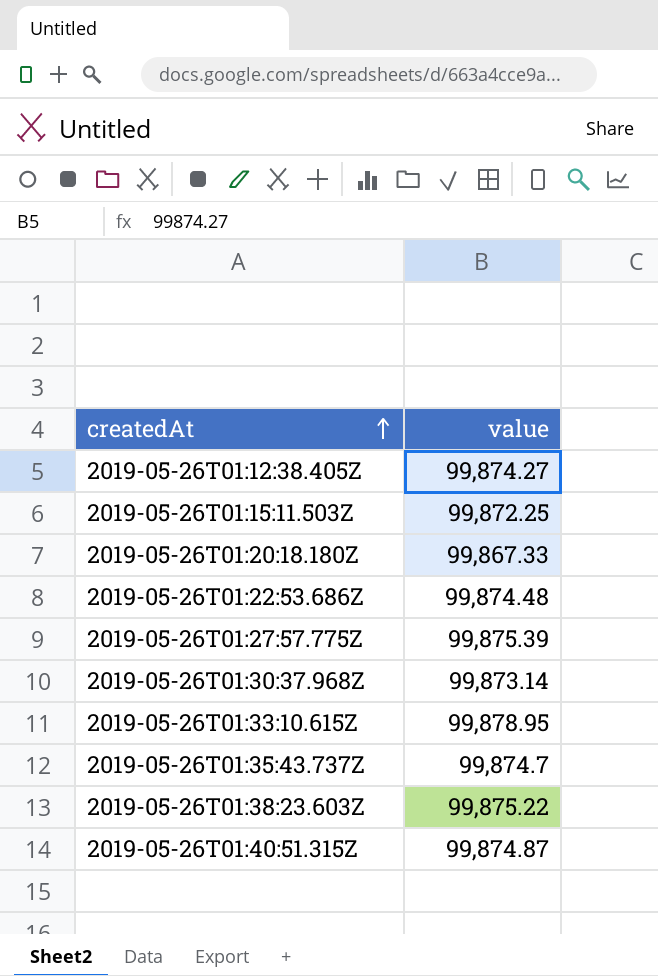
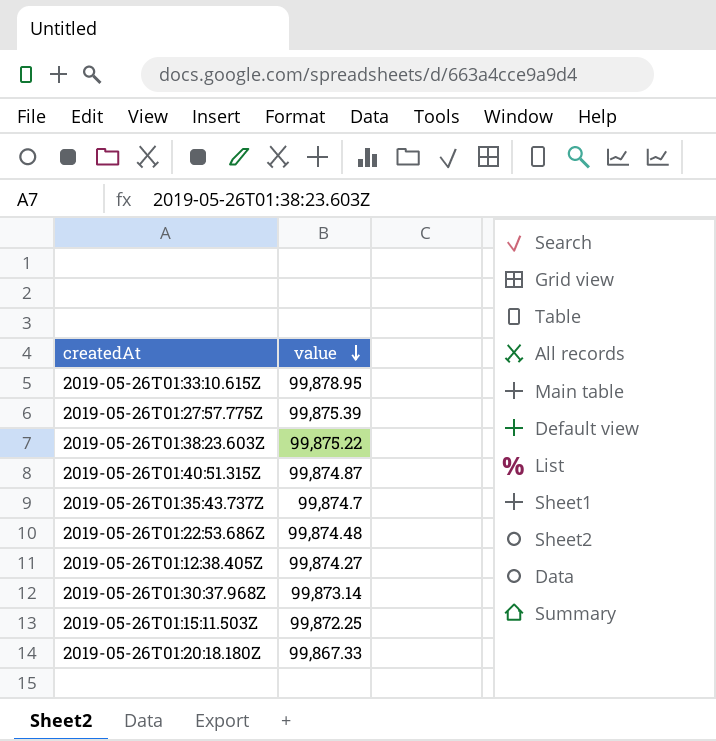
row order: createdAt ascending -> value descending

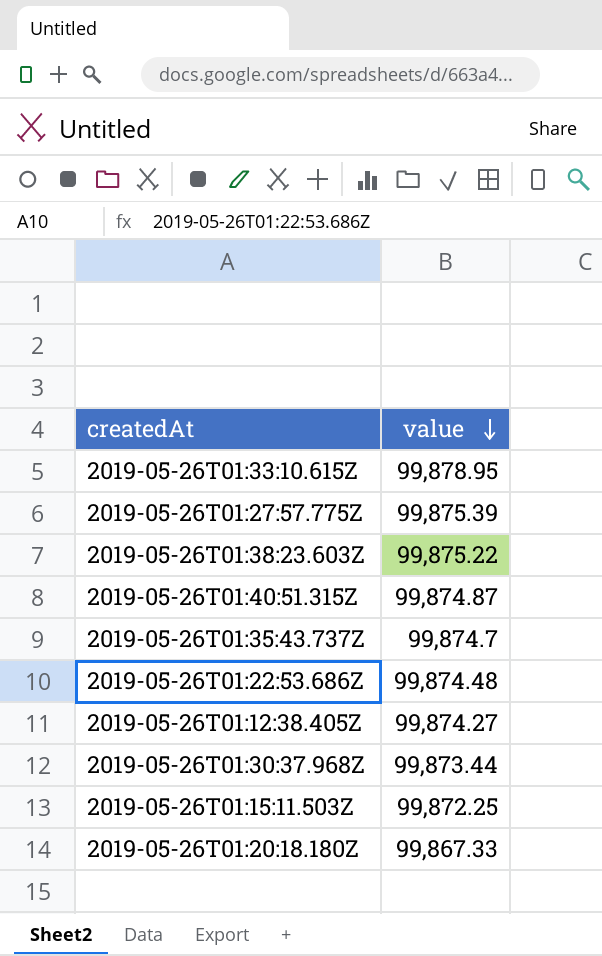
2019-05-26T01:30:37.968Z | value: 99,873.14 -> 99,873.44

